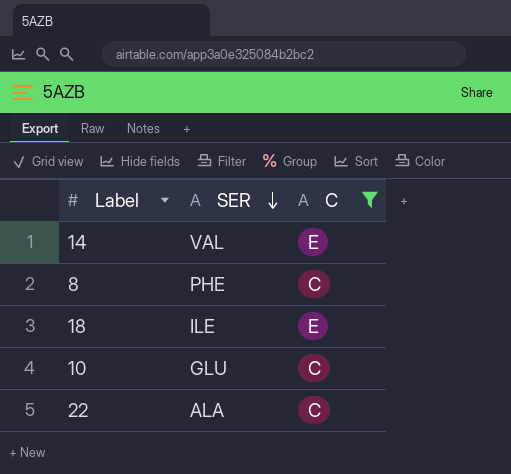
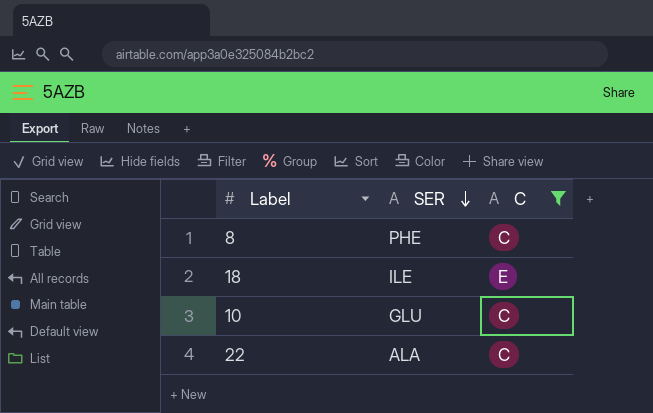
row 14: VAL | E -> none

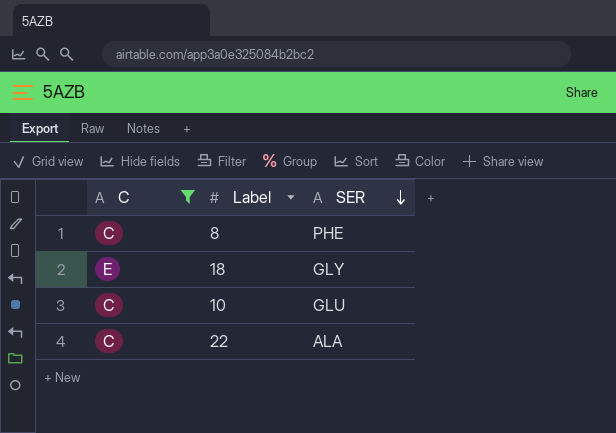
column C | position: 3 -> 1
18 | SER: ILE -> GLY

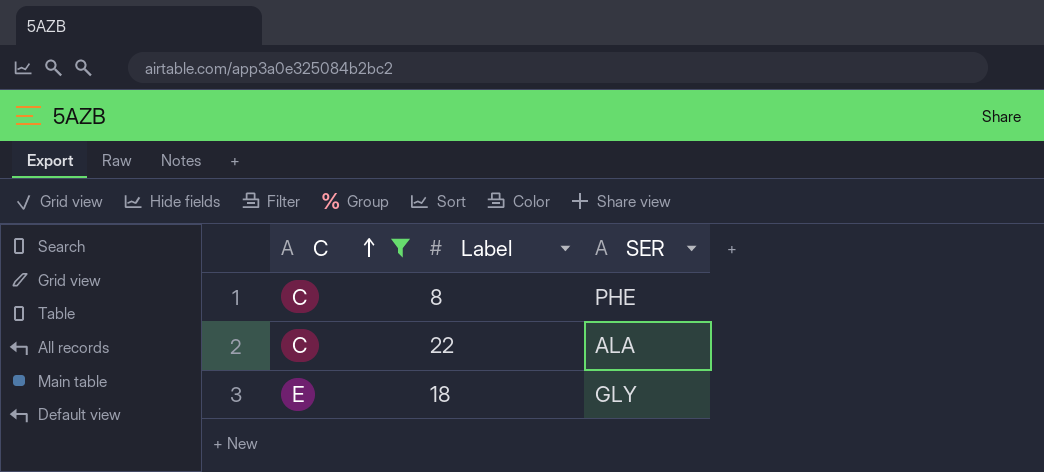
row order: SER descending -> C ascending
row 10: C | GLU -> none

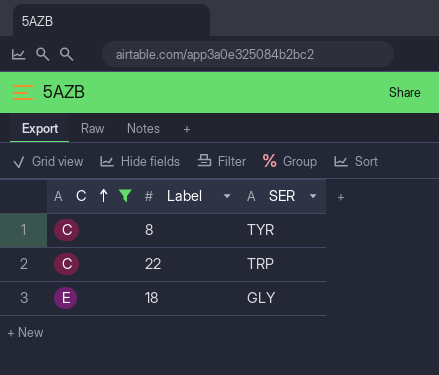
8 | SER: PHE -> TYR
22 | SER: ALA -> TRP

